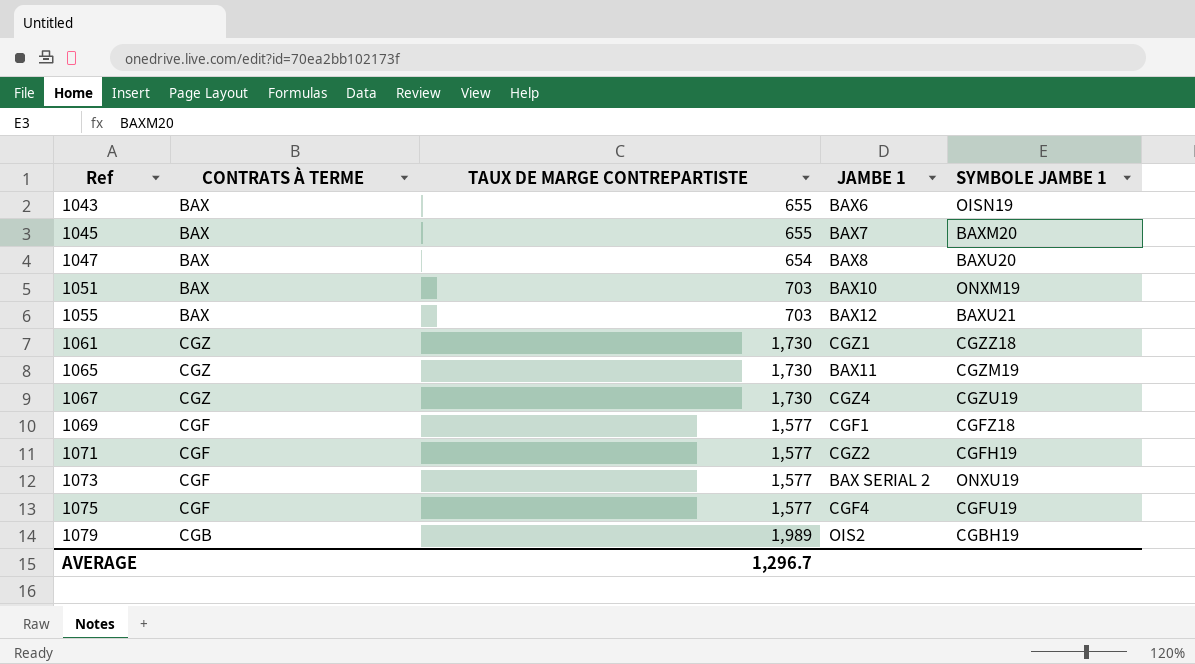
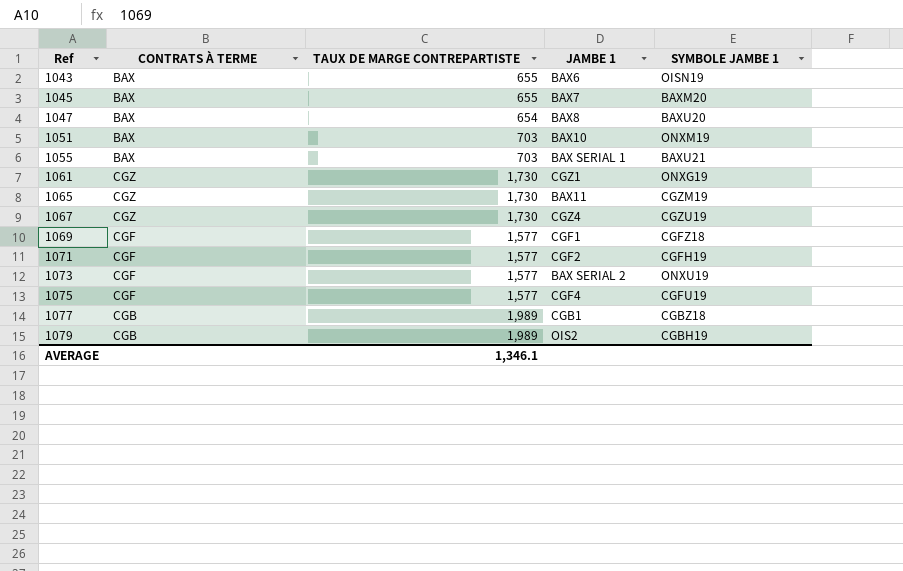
1055 | JAMBE 1: BAX12 -> BAX SERIAL 1
1061 | SYMBOLE JAMBE 1: CGZZ18 -> ONXG19
1071 | JAMBE 1: CGZ2 -> CGF2
row 1077: none -> CGB | 1,989 | CGB1 | CGBZ18
AVERAGE | TAUX DE MARGE CONTREPARTISTE: 1,296.7 -> 1,346.1

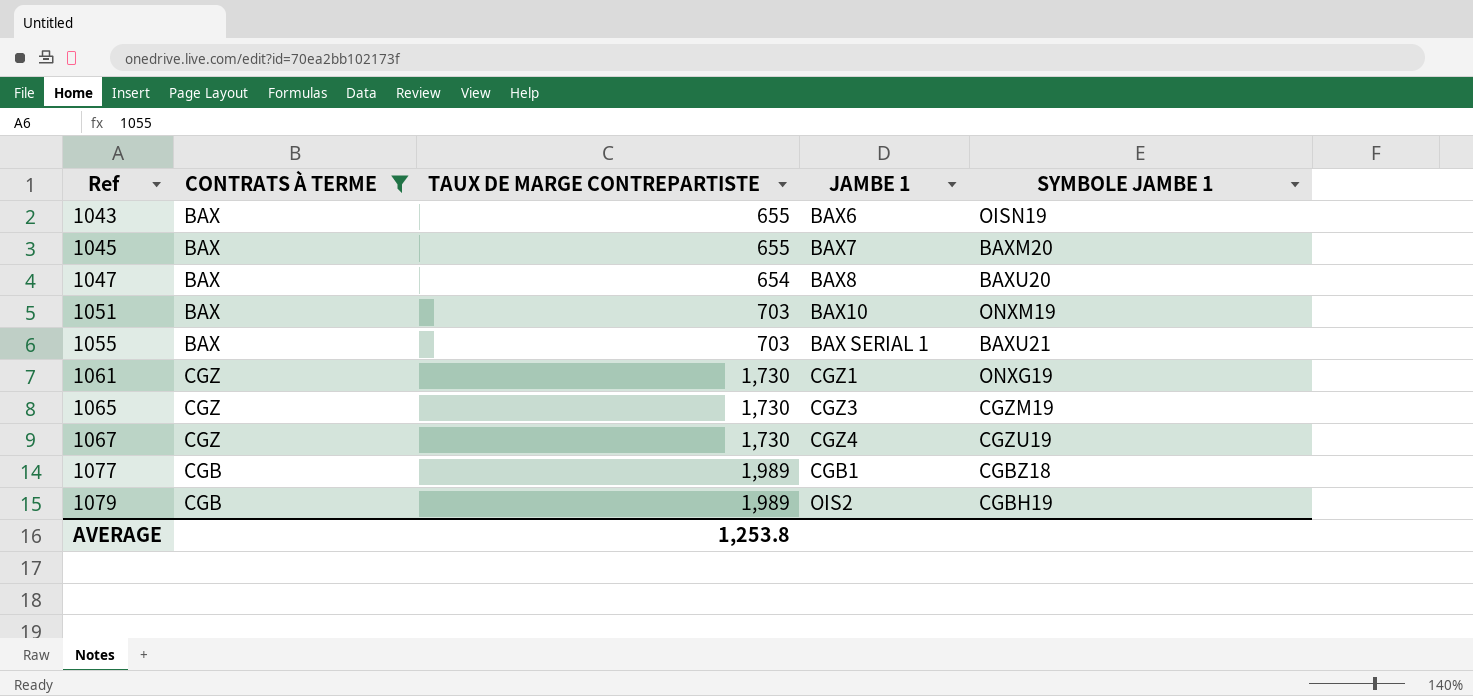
filter: none -> CONTRATS À TERME != CGF
1065 | JAMBE 1: BAX11 -> CGZ3
AVERAGE | TAUX DE MARGE CONTREPARTISTE: 1,346.1 -> 1,253.8

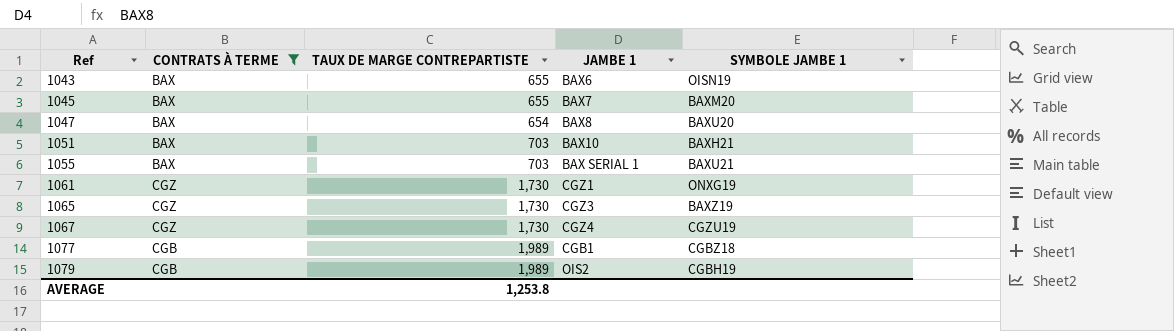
1051 | SYMBOLE JAMBE 1: ONXM19 -> BAXH21
1065 | SYMBOLE JAMBE 1: CGZM19 -> BAXZ19

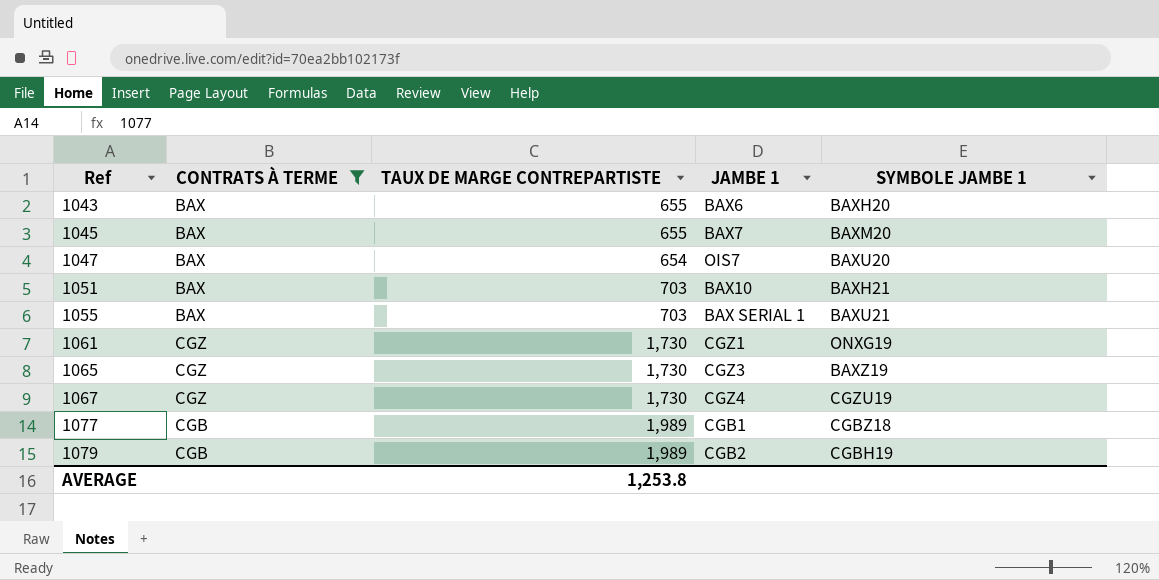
1043 | SYMBOLE JAMBE 1: OISN19 -> BAXH20
1047 | JAMBE 1: BAX8 -> OIS7
1079 | JAMBE 1: OIS2 -> CGB2

